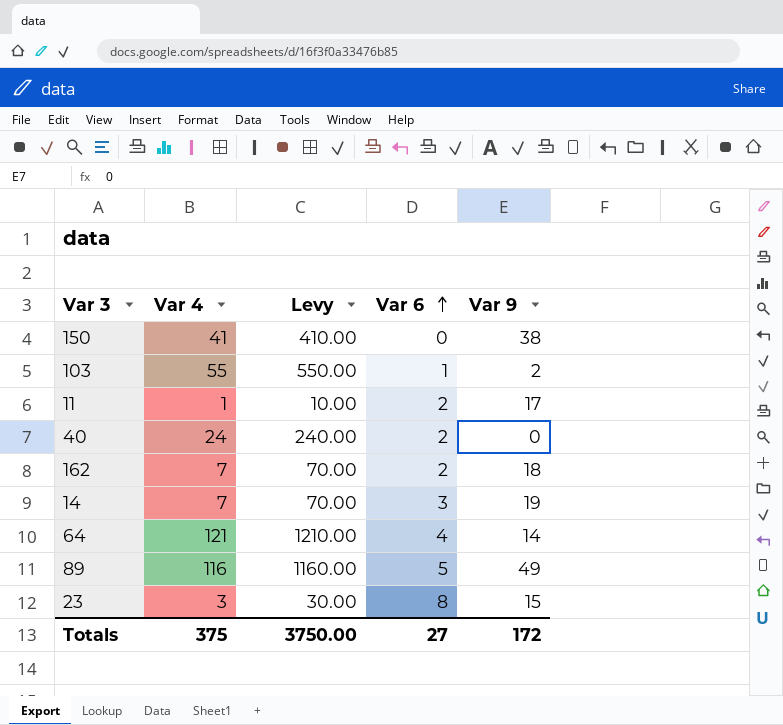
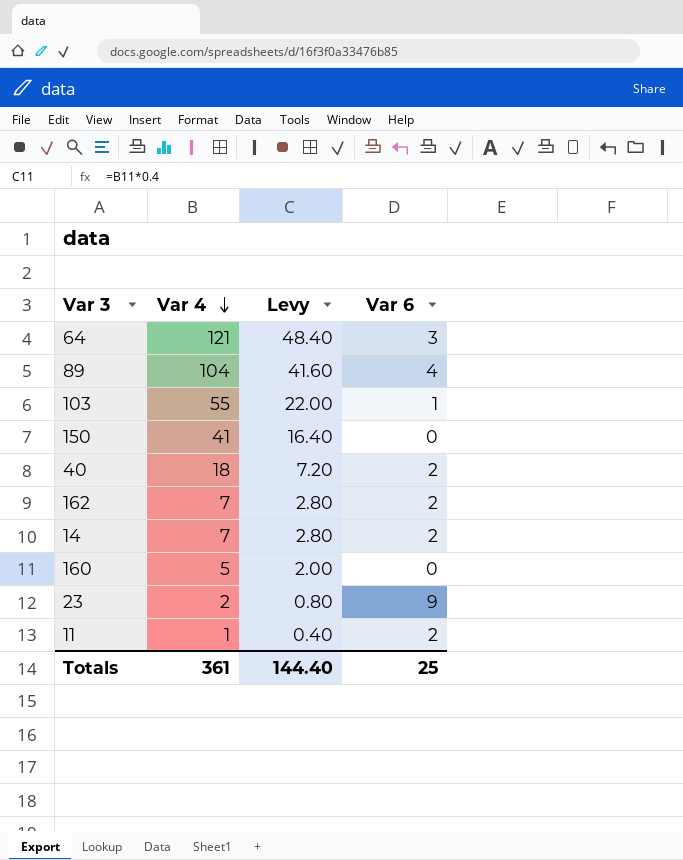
row order: Var 6 ascending -> Var 4 descending
column Var 9 | position: 5 -> none
column Levy | formula: [Var 4] * 10 -> [Var 4] * 0.4
64 | Var 6: 4 -> 3
89 | Var 4: 116 -> 104
89 | Var 6: 5 -> 4
40 | Var 4: 24 -> 18
14 | Var 6: 3 -> 2
row 160: none -> 5 | 2.00 | 0
23 | Var 4: 3 -> 2
23 | Var 6: 8 -> 9
Totals | Var 4: 375 -> 361
Totals | Levy: 3750.00 -> 144.40
Totals | Var 6: 27 -> 25

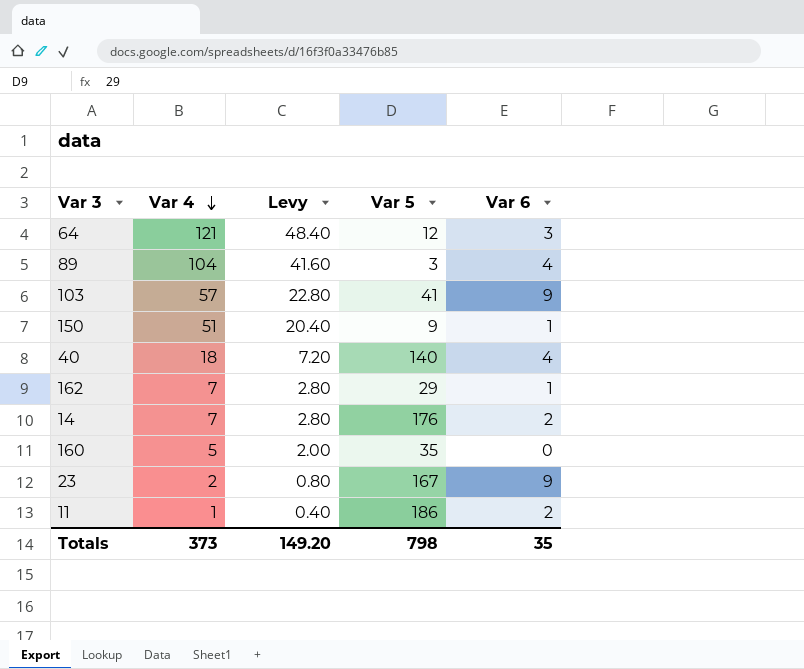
column Var 5 | position: none -> 4
103 | Var 4: 55 -> 57
103 | Levy: 22.00 -> 22.80
103 | Var 6: 1 -> 9
150 | Var 4: 41 -> 51
150 | Levy: 16.40 -> 20.40
150 | Var 6: 0 -> 1
40 | Var 6: 2 -> 4
162 | Var 6: 2 -> 1
Totals | Var 4: 361 -> 373
Totals | Levy: 144.40 -> 149.20
Totals | Var 6: 25 -> 35

